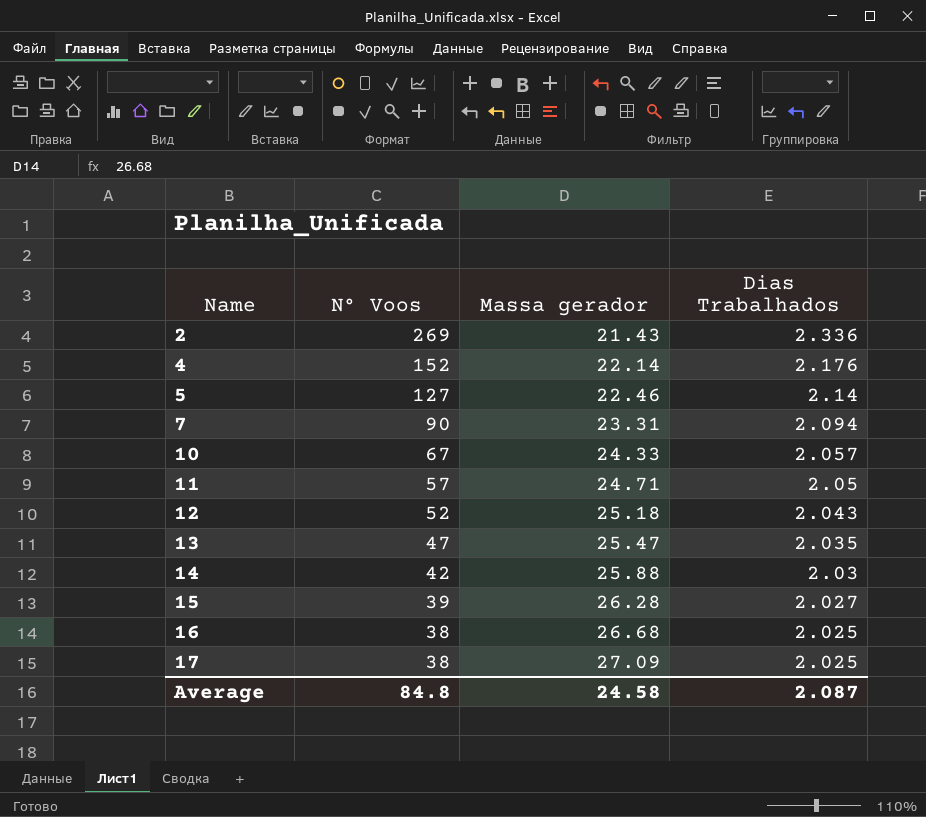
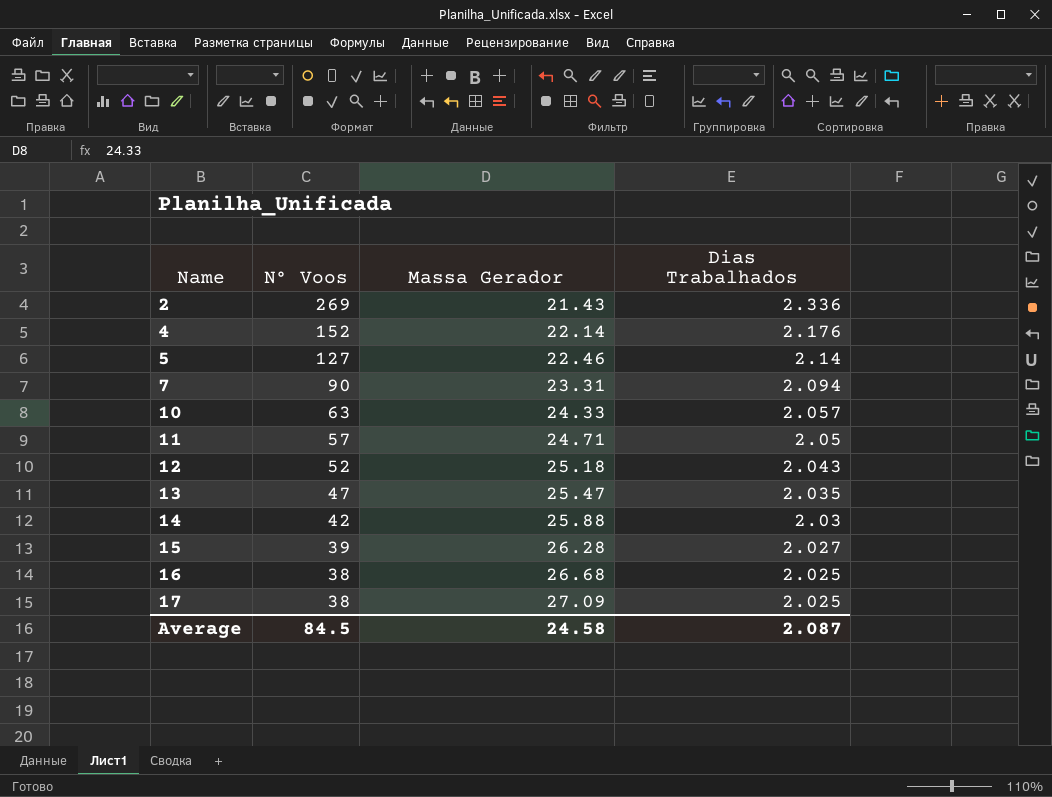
column name: Massa gerador -> Massa Gerador
10 | N° Voos: 67 -> 63
Average | N° Voos: 84.8 -> 84.5

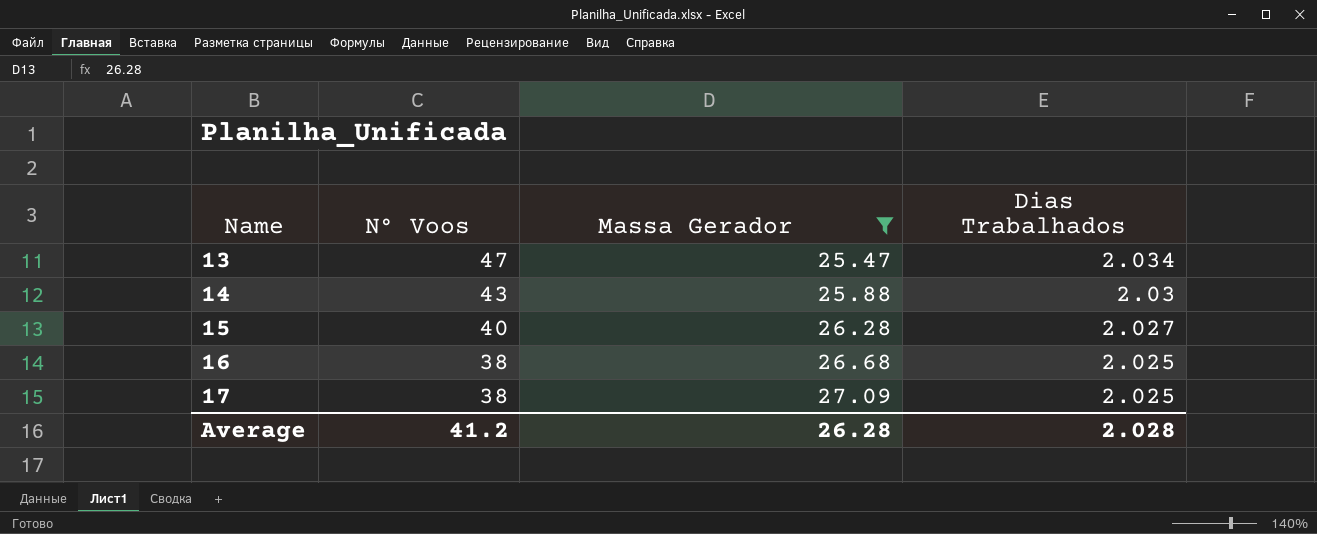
filter: none -> Massa Gerador >= 25.47
13 | Dias Trabalhados: 2.035 -> 2.034
14 | N° Voos: 42 -> 43
15 | N° Voos: 39 -> 40
Average | N° Voos: 84.5 -> 41.2
Average | Massa Gerador: 24.58 -> 26.28
Average | Dias Trabalhados: 2.087 -> 2.028

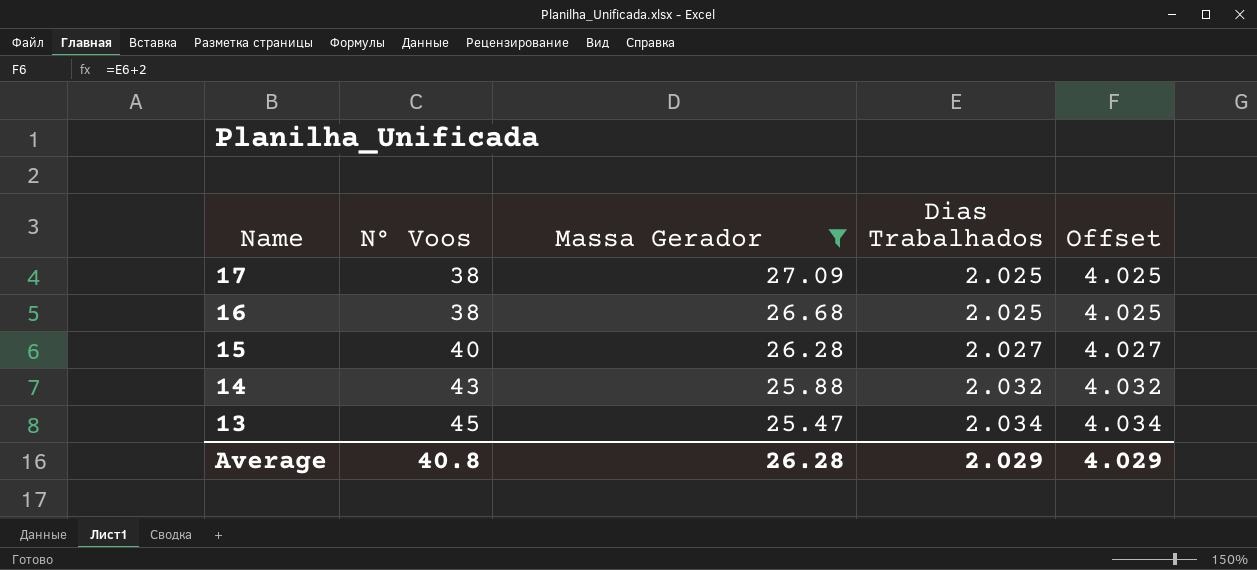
row order: Name ascending -> Name descending
column Offset | formula: none -> [Dias Trabalhados] + 2
14 | Dias Trabalhados: 2.03 -> 2.032
13 | N° Voos: 47 -> 45
Average | N° Voos: 41.2 -> 40.8
Average | Dias Trabalhados: 2.028 -> 2.029

